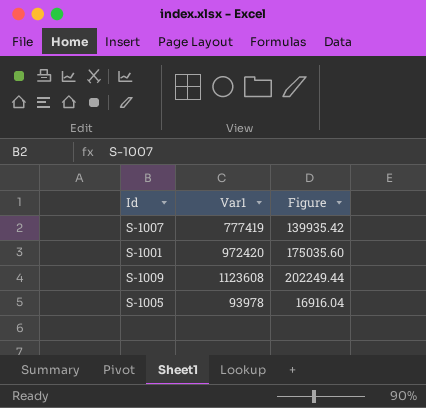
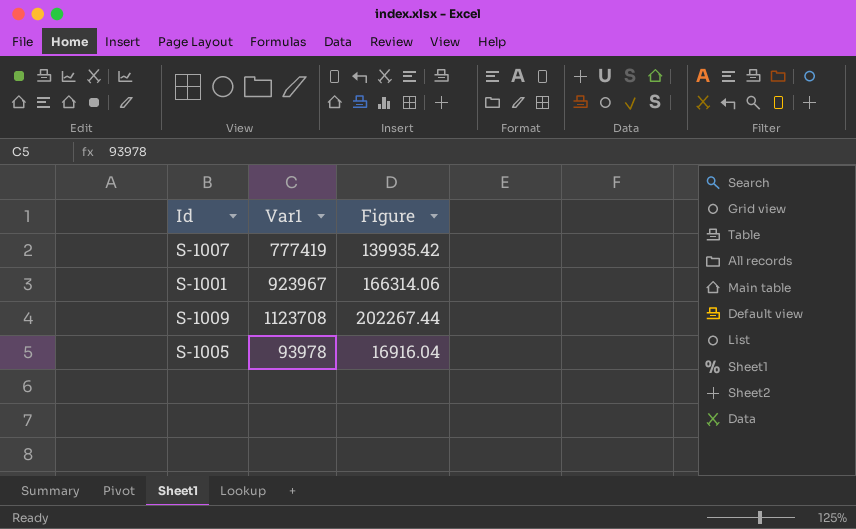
S-1001 | Var1: 972420 -> 923967
S-1001 | Figure: 175035.60 -> 166314.06
S-1009 | Var1: 1123608 -> 1123708
S-1009 | Figure: 202249.44 -> 202267.44

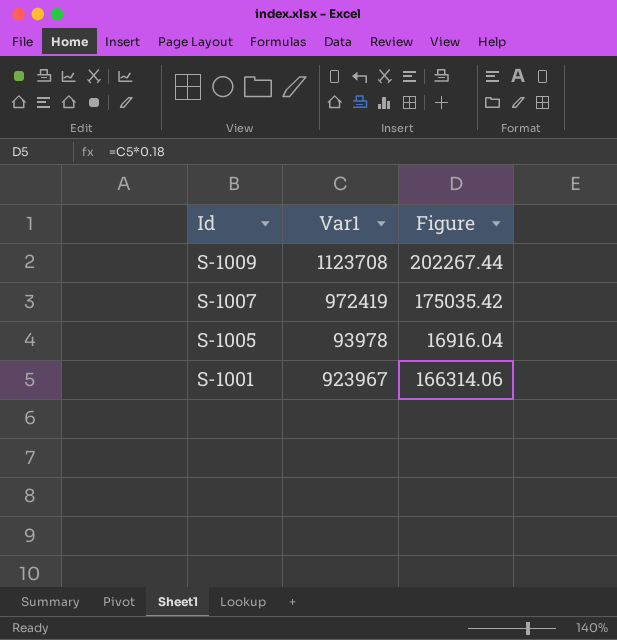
row order: none -> Id descending
S-1007 | Var1: 777419 -> 972419
S-1007 | Figure: 139935.42 -> 175035.42

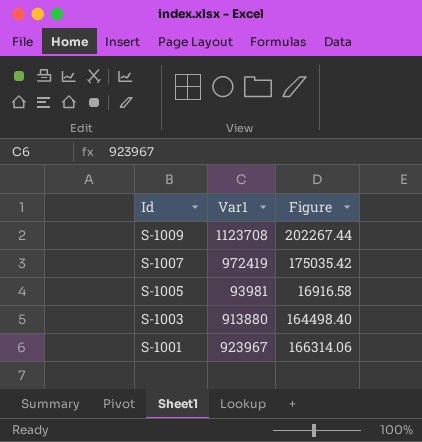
S-1005 | Var1: 93978 -> 93981
S-1005 | Figure: 16916.04 -> 16916.58
row S-1003: none -> 913880 | 164498.40

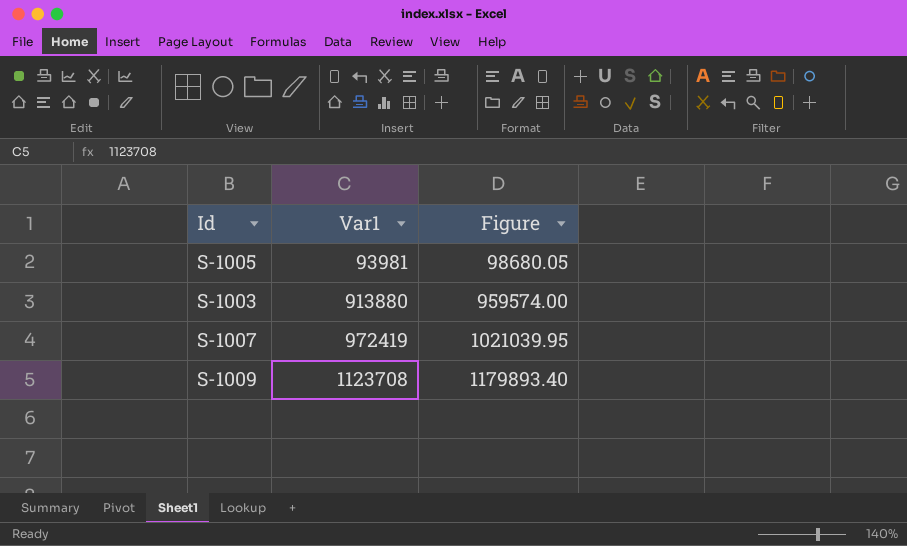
row order: Id descending -> Var1 ascending
column Figure | formula: [Var1] * 0.18 -> [Var1] * 1.05
row S-1001: 923967 | 166314.06 -> none

